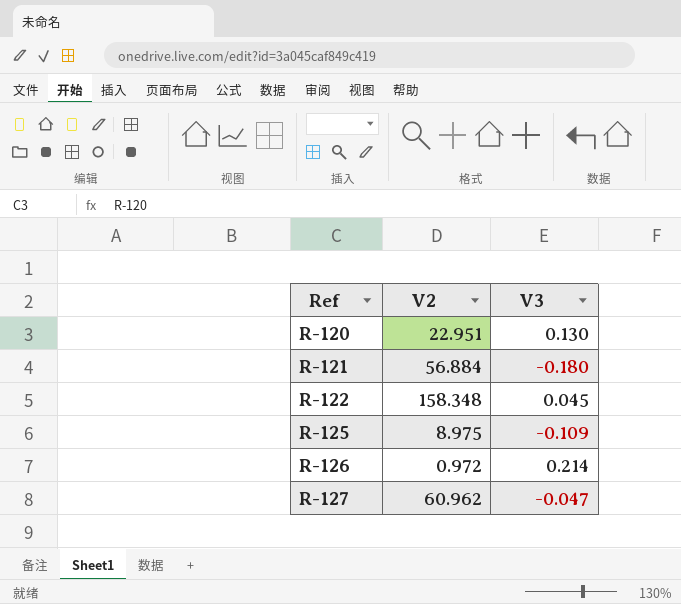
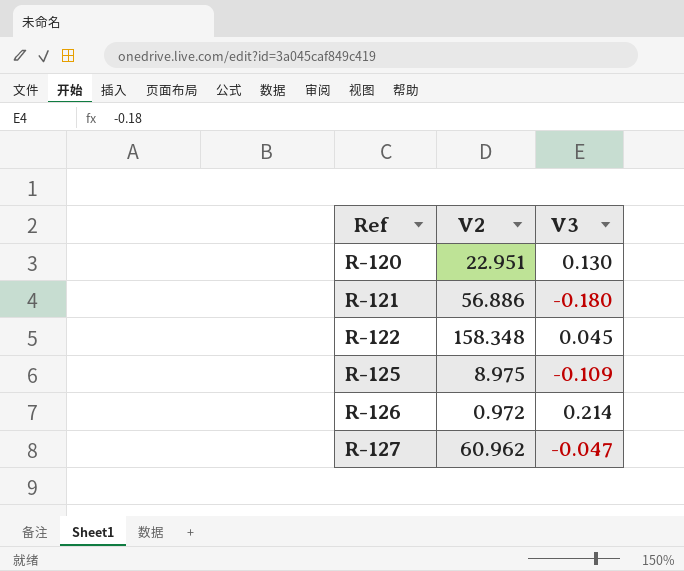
R-121 | V2: 56.884 -> 56.886

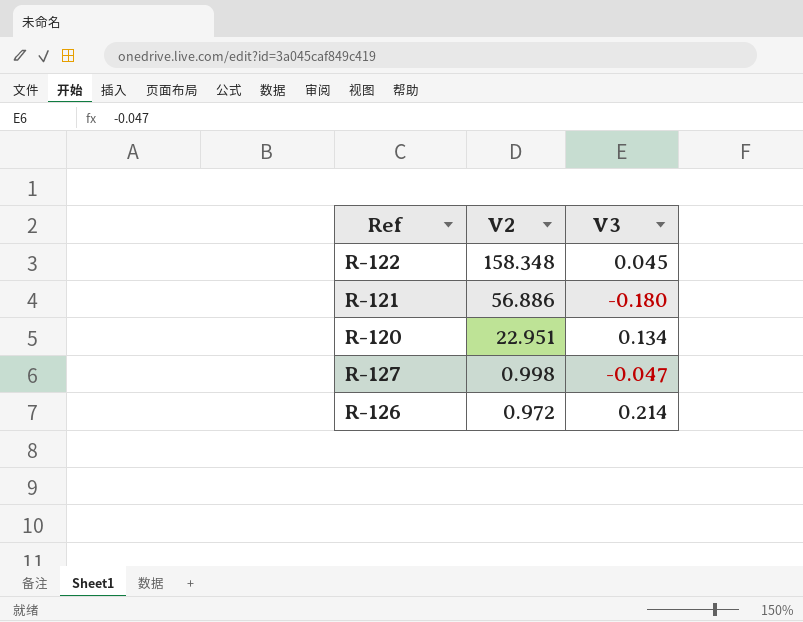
row order: Ref ascending -> V2 descending
row R-125: 8.975 | -0.109 -> none
R-120 | V3: 0.130 -> 0.134
R-127 | V2: 60.962 -> 0.998

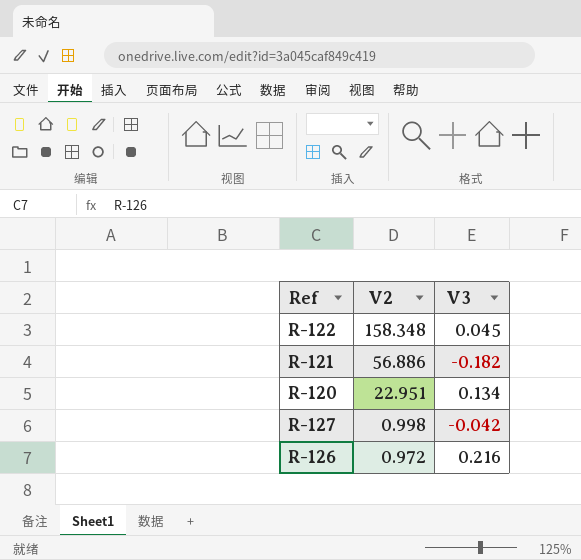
R-121 | V3: -0.180 -> -0.182
R-127 | V3: -0.047 -> -0.042
R-126 | V3: 0.214 -> 0.216

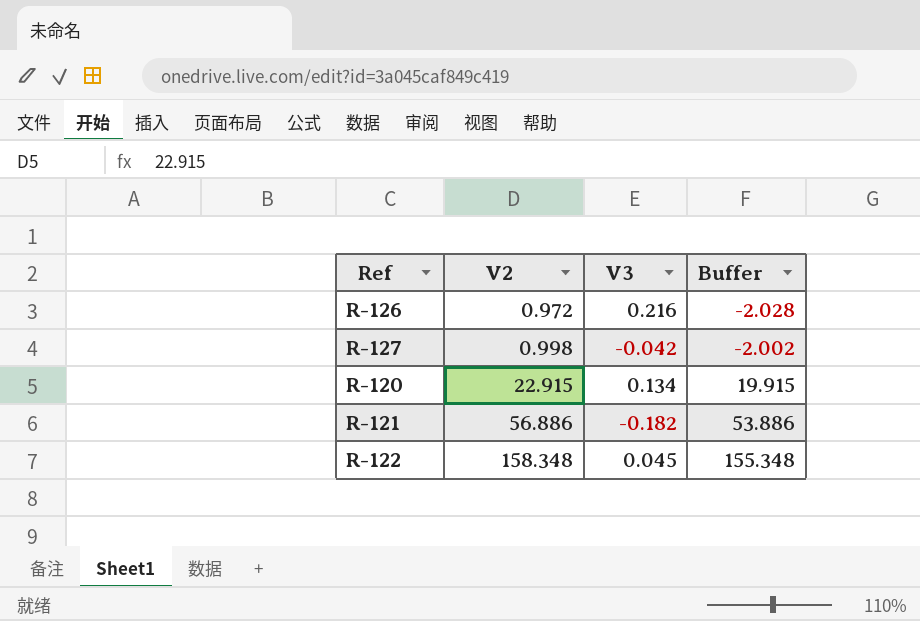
row order: V2 descending -> V2 ascending
column Buffer | formula: none -> [V2] - 3
R-120 | V2: 22.951 -> 22.915

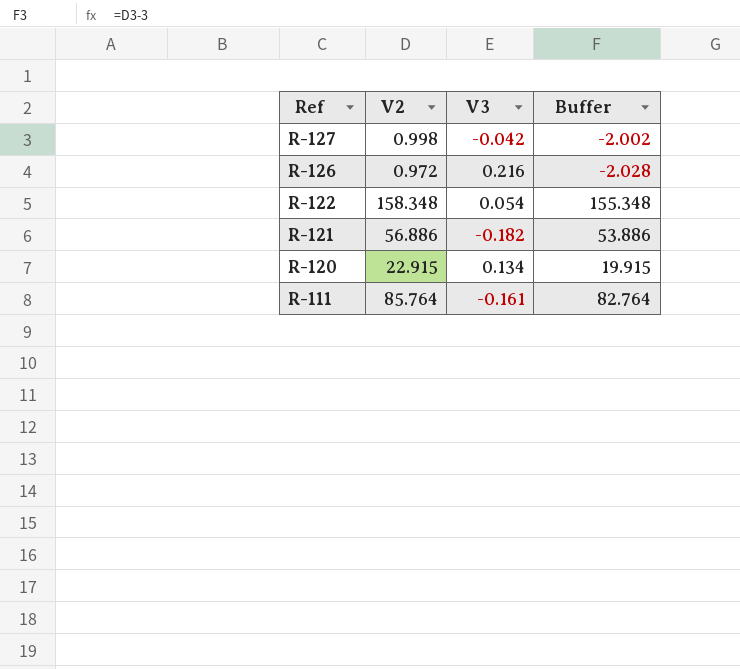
row order: V2 ascending -> Ref descending
R-122 | V3: 0.045 -> 0.054
row R-111: none -> 85.764 | -0.161 | 82.764

